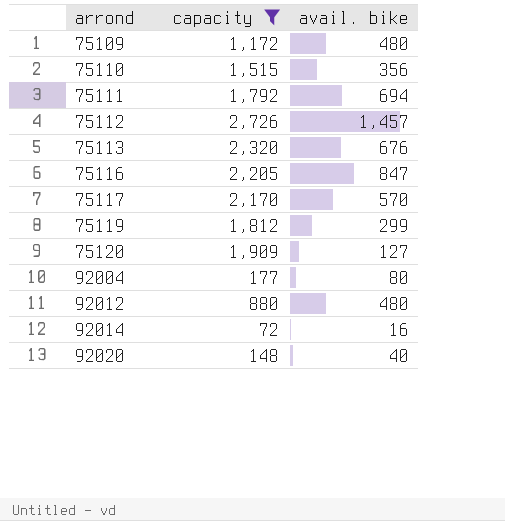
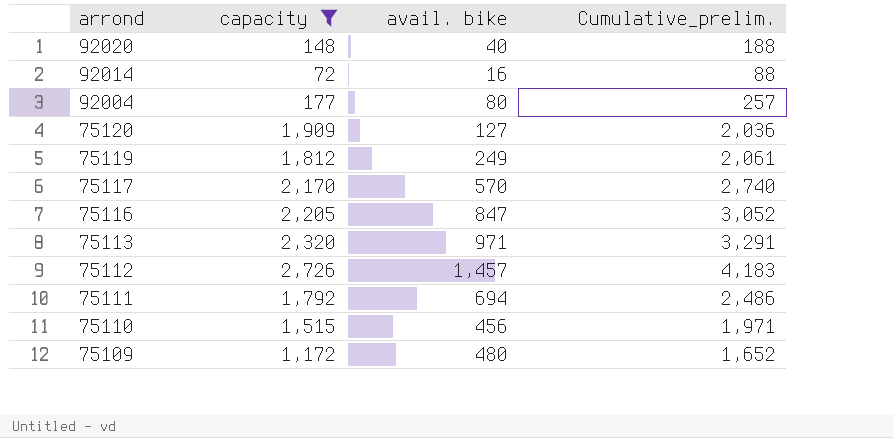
row order: arrond ascending -> arrond descending
column Cumulative_prelim. | formula: none -> [capacity] + [avail. bike]
row 92012: 880 | 480 -> none
75119 | avail. bike: 299 -> 249
75113 | avail. bike: 676 -> 971
75110 | avail. bike: 356 -> 456

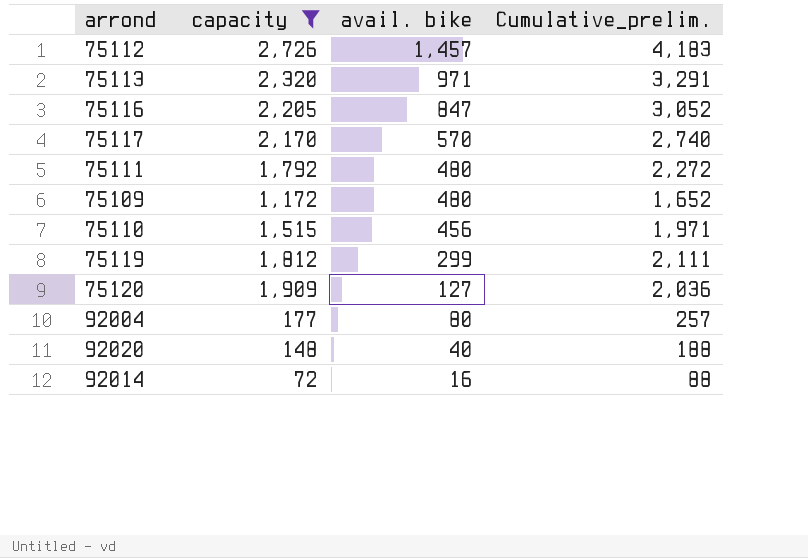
row order: arrond descending -> avail. bike descending
75111 | avail. bike: 694 -> 480
75111 | Cumulative_prelim.: 2,486 -> 2,272
75119 | avail. bike: 249 -> 299
75119 | Cumulative_prelim.: 2,061 -> 2,111

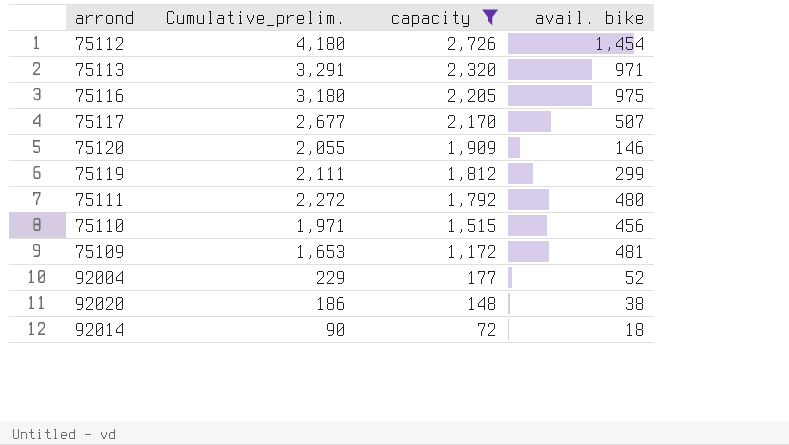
row order: avail. bike descending -> capacity descending
column Cumulative_prelim. | position: 4 -> 2
75112 | Cumulative_prelim.: 4,183 -> 4,180
75112 | avail. bike: 1,457 -> 1,454
75116 | Cumulative_prelim.: 3,052 -> 3,180
75116 | avail. bike: 847 -> 975
75117 | Cumulative_prelim.: 2,740 -> 2,677
75117 | avail. bike: 570 -> 507
75120 | Cumulative_prelim.: 2,036 -> 2,055
75120 | avail. bike: 127 -> 146
75109 | Cumulative_prelim.: 1,652 -> 1,653
75109 | avail. bike: 480 -> 481
92004 | Cumulative_prelim.: 257 -> 229
92004 | avail. bike: 80 -> 52
92020 | Cumulative_prelim.: 188 -> 186
92020 | avail. bike: 40 -> 38
92014 | Cumulative_prelim.: 88 -> 90
92014 | avail. bike: 16 -> 18

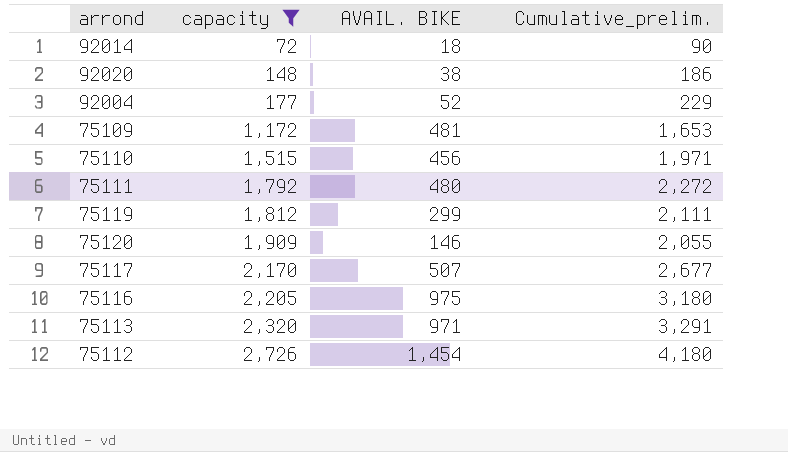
row order: capacity descending -> capacity ascending
column name: avail. bike -> AVAIL. BIKE
column Cumulative_prelim. | position: 2 -> 4

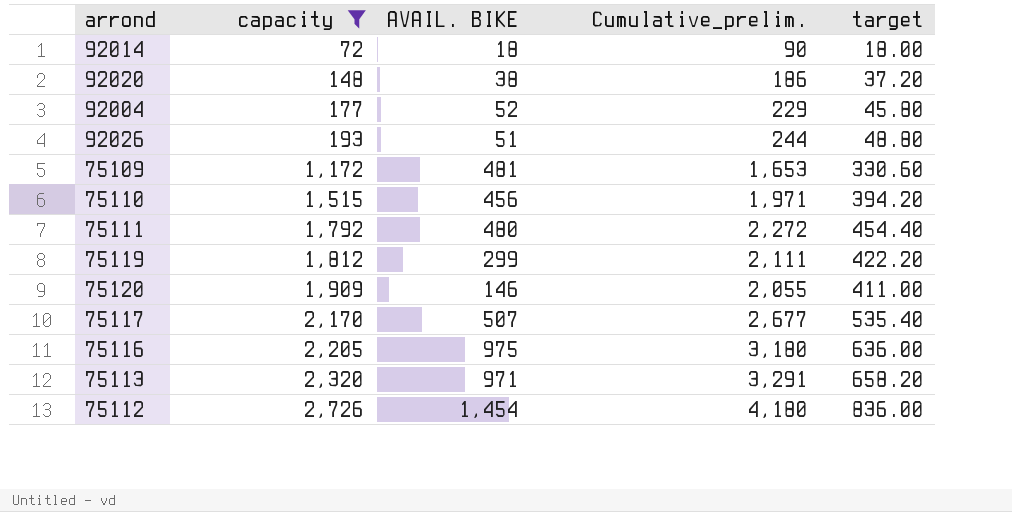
column target | formula: none -> [Cumulative_prelim.] * 0.2
row 92026: none -> 193 | 51 | 244 | 48.80

